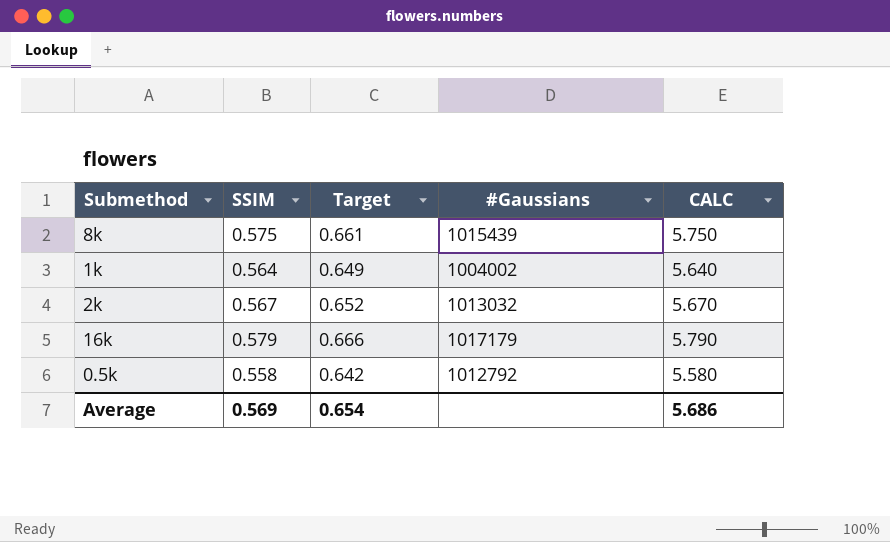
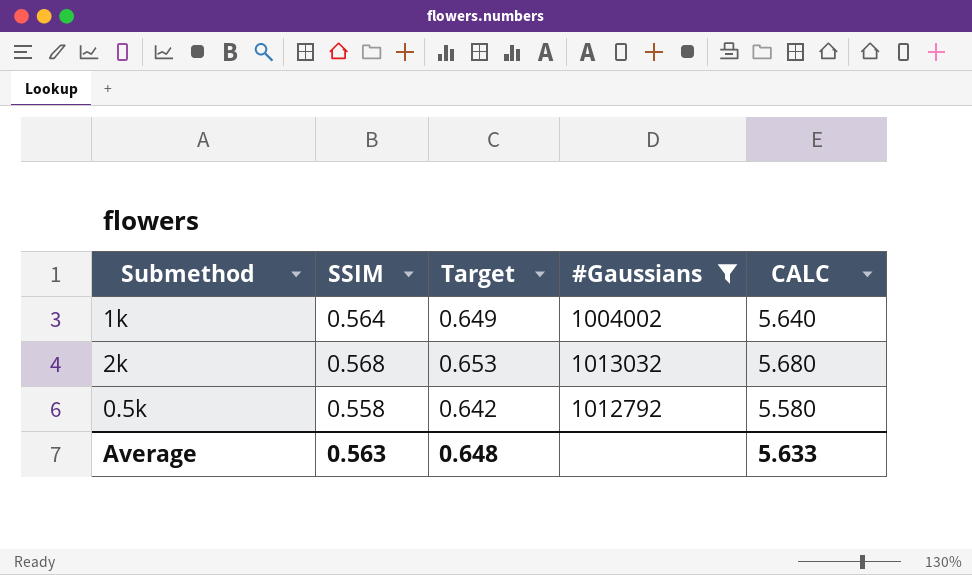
filter: none -> #Gaussians <= 1013032
2k | SSIM: 0.567 -> 0.568
2k | Target: 0.652 -> 0.653
2k | CALC: 5.670 -> 5.680
Average | SSIM: 0.569 -> 0.563
Average | Target: 0.654 -> 0.648
Average | CALC: 5.686 -> 5.633

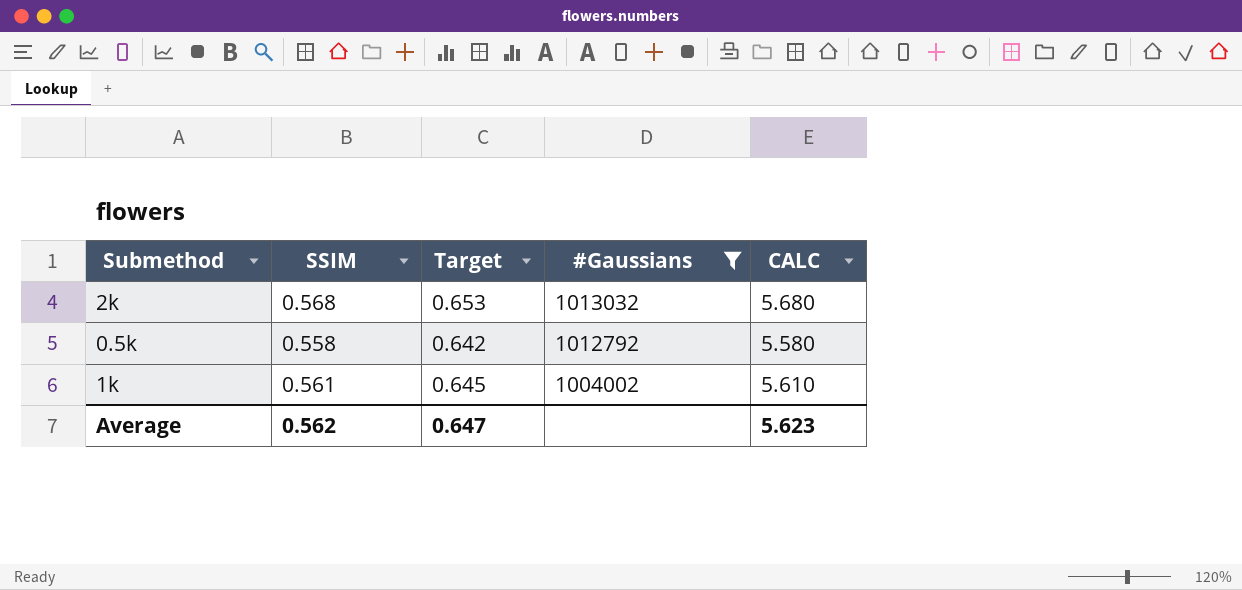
row order: none -> #Gaussians descending
1k | SSIM: 0.564 -> 0.561
1k | Target: 0.649 -> 0.645
1k | CALC: 5.640 -> 5.610
Average | SSIM: 0.563 -> 0.562
Average | Target: 0.648 -> 0.647
Average | CALC: 5.633 -> 5.623

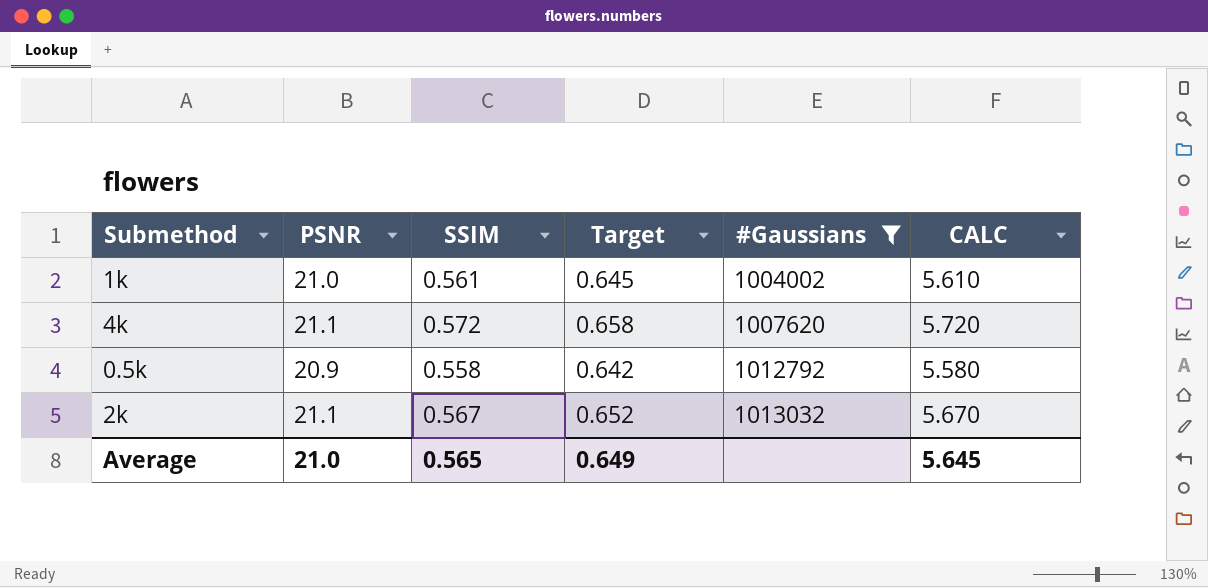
row order: #Gaussians descending -> #Gaussians ascending
column PSNR | position: none -> 2
row 4k: none -> 21.1 | 0.572 | 0.658 | 1007620 | 5.720
2k | SSIM: 0.568 -> 0.567
2k | Target: 0.653 -> 0.652
2k | CALC: 5.680 -> 5.670
Average | SSIM: 0.562 -> 0.565
Average | Target: 0.647 -> 0.649
Average | CALC: 5.623 -> 5.645

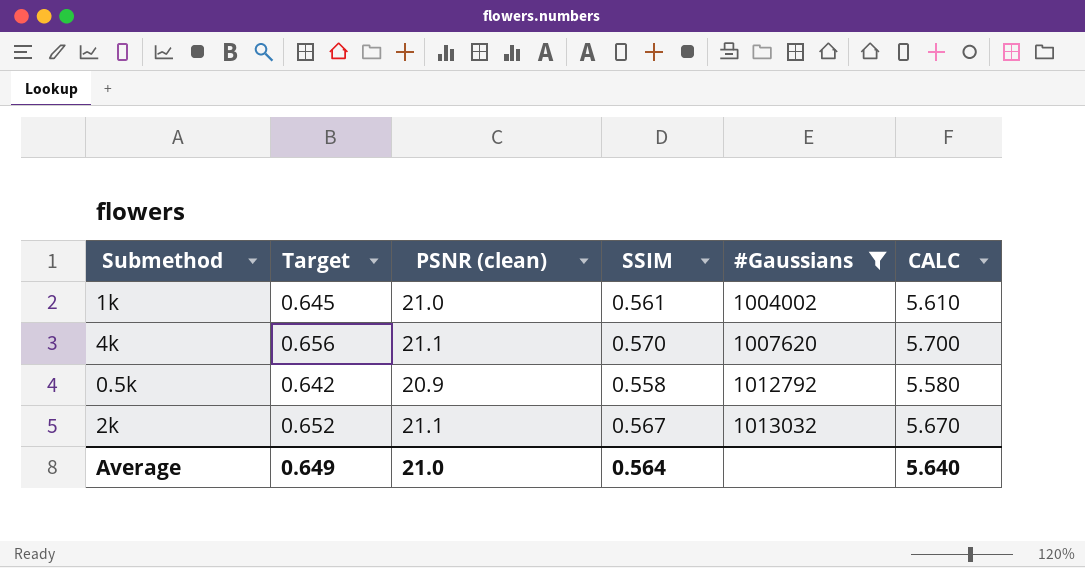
column Target | position: 4 -> 2
column name: PSNR -> PSNR (clean)
4k | Target: 0.658 -> 0.656
4k | SSIM: 0.572 -> 0.570
4k | CALC: 5.720 -> 5.700
Average | SSIM: 0.565 -> 0.564
Average | CALC: 5.645 -> 5.640

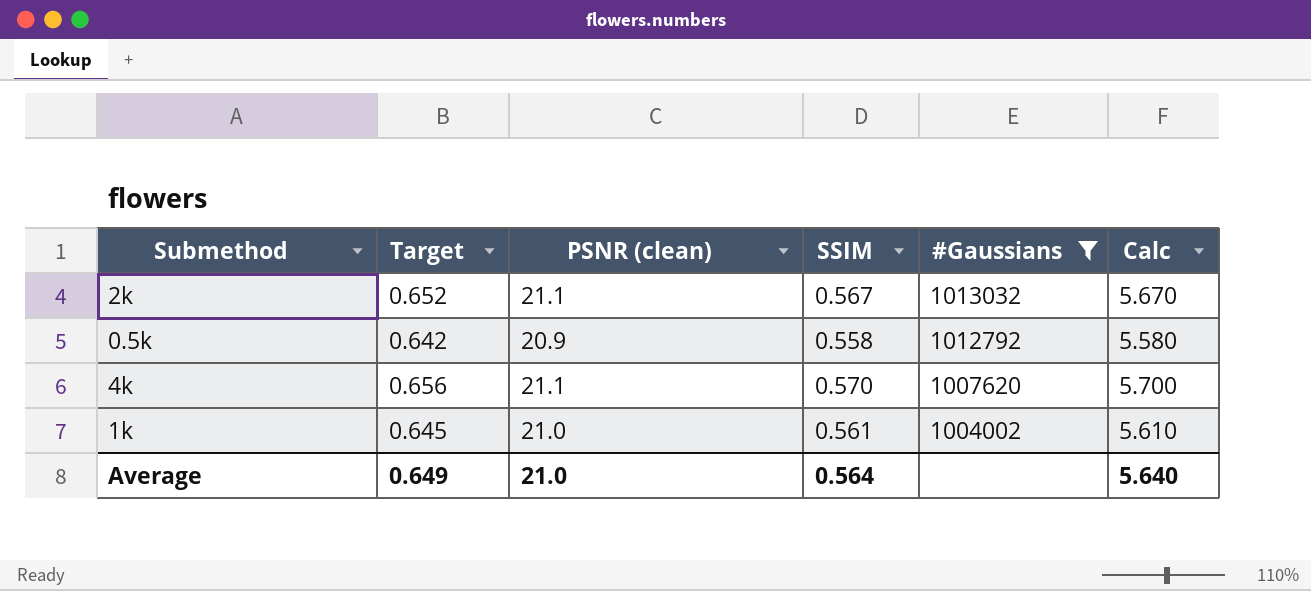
row order: #Gaussians ascending -> #Gaussians descending
column name: CALC -> Calc

